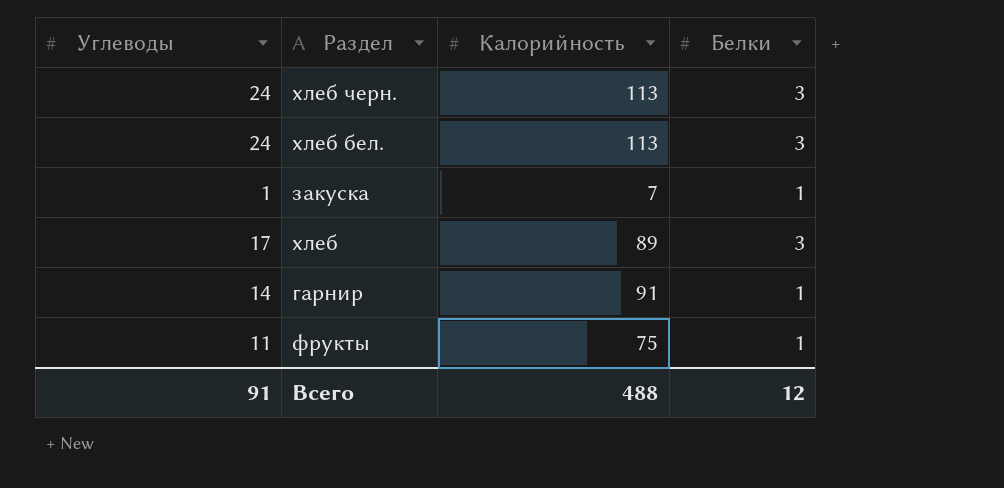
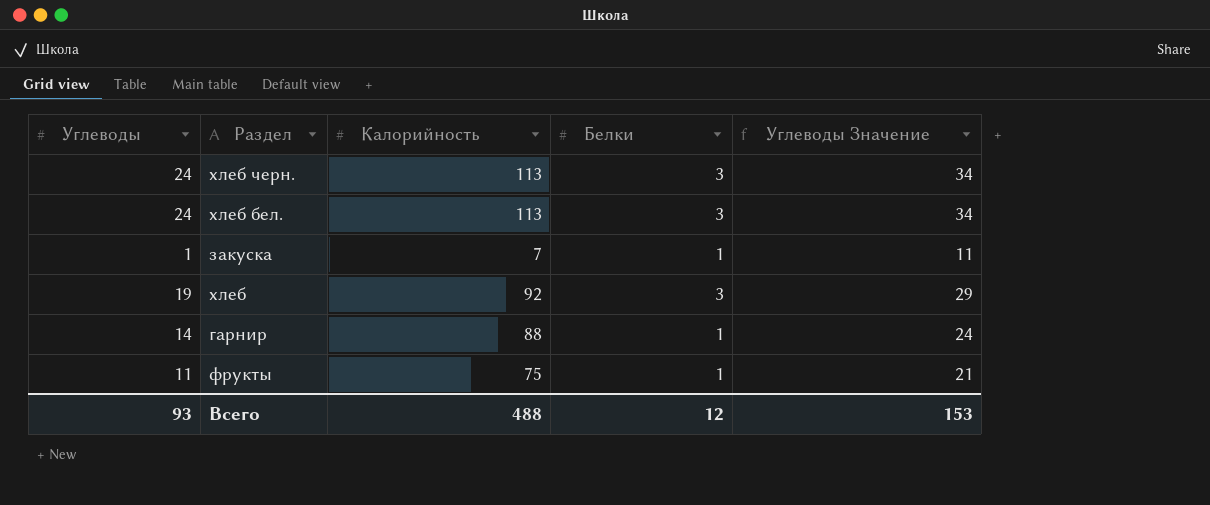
column Углеводы Значение | formula: none -> [Углеводы] + 10
хлеб | Углеводы: 17 -> 19
хлеб | Калорийность: 89 -> 92
гарнир | Калорийность: 91 -> 88
Всего | Углеводы: 91 -> 93

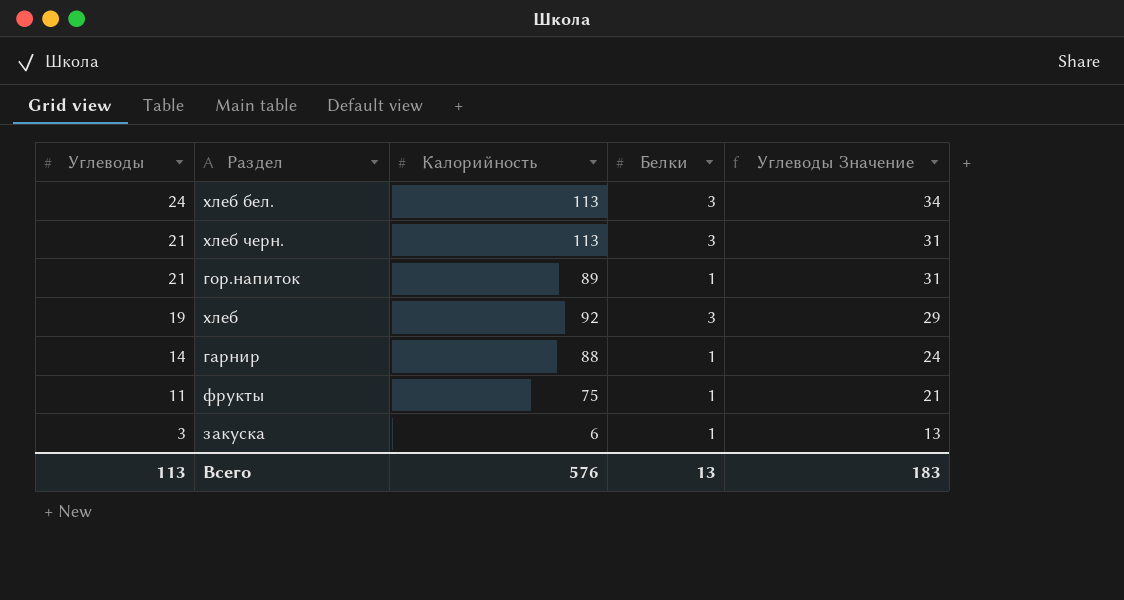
row order: none -> Углеводы descending
хлеб черн. | Углеводы: 24 -> 21
хлеб черн. | Углеводы Значение: 34 -> 31
row гор.напиток: none -> 21 | 89 | 1 | 31
закуска | Углеводы: 1 -> 3
закуска | Калорийность: 7 -> 6
закуска | Углеводы Значение: 11 -> 13
Всего | Углеводы: 93 -> 113
Всего | Калорийность: 488 -> 576
Всего | Белки: 12 -> 13
Всего | Углеводы Значение: 153 -> 183

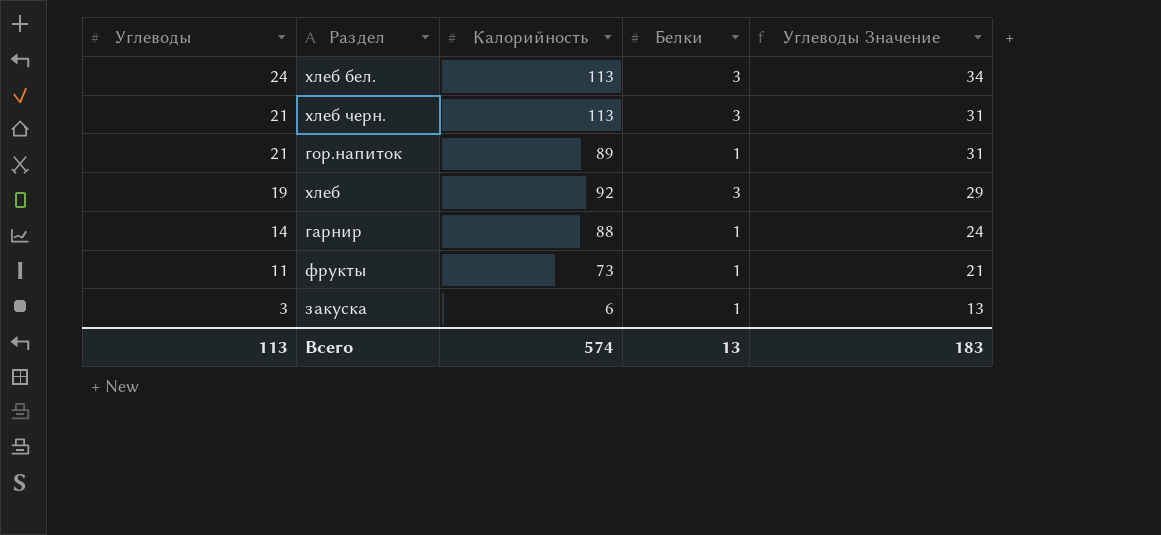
фрукты | Калорийность: 75 -> 73
Всего | Калорийность: 576 -> 574

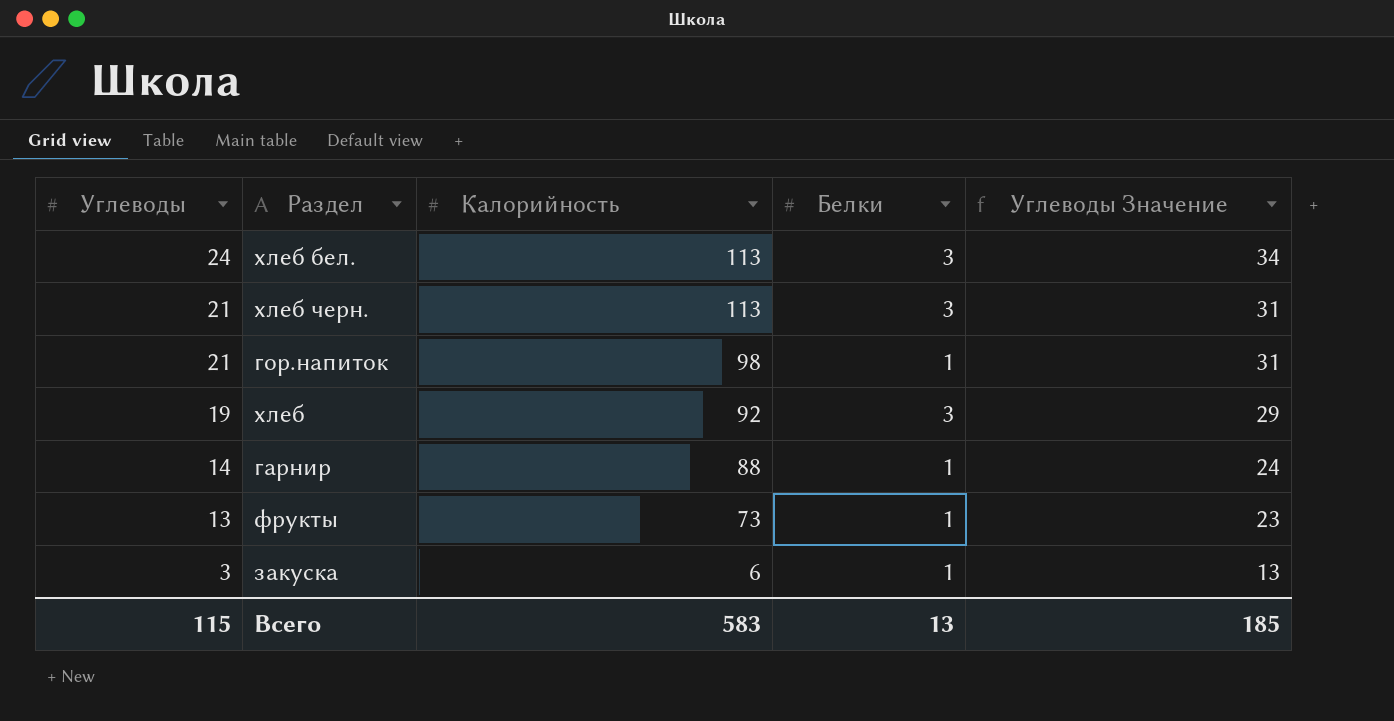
гор.напиток | Калорийность: 89 -> 98
фрукты | Углеводы: 11 -> 13
фрукты | Углеводы Значение: 21 -> 23
Всего | Углеводы: 113 -> 115
Всего | Калорийность: 574 -> 583
Всего | Углеводы Значение: 183 -> 185

